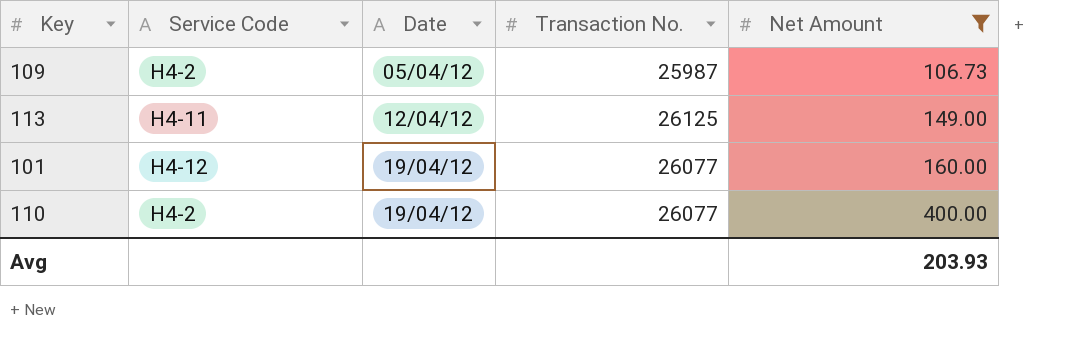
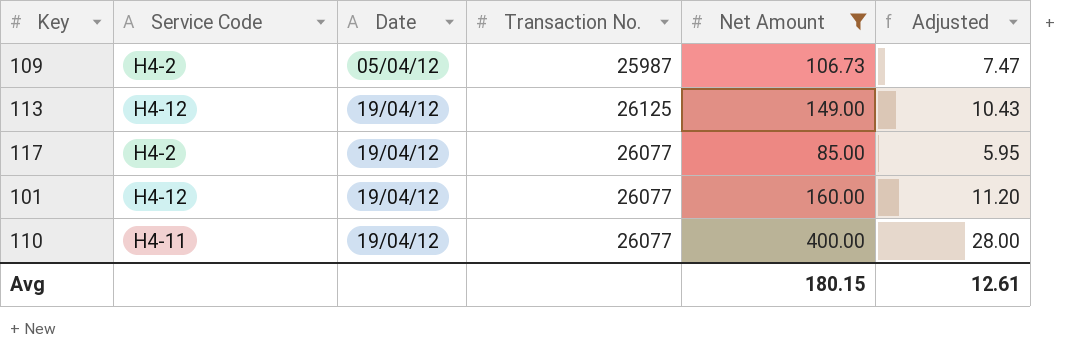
column Adjusted | formula: none -> [Net Amount] * 0.07
113 | Service Code: H4-11 -> H4-12
113 | Date: 12/04/12 -> 19/04/12
row 117: none -> H4-2 | 19/04/12 | 26077 | 85.00 | 5.95
110 | Service Code: H4-2 -> H4-11
Avg | Net Amount: 203.93 -> 180.15

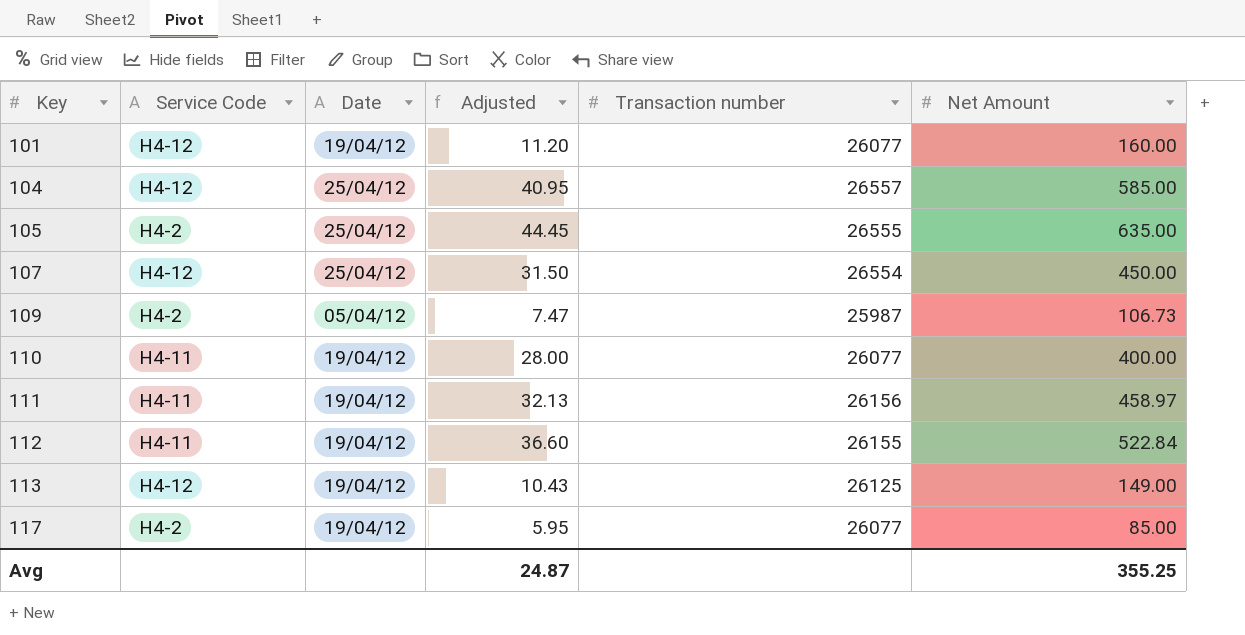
filter: Net Amount <= 400.00 -> none
row order: Date ascending -> Key ascending
column Adjusted | position: 6 -> 4
column name: Transaction No. -> Transaction number
Avg | Adjusted: 12.61 -> 24.87
Avg | Net Amount: 180.15 -> 355.25

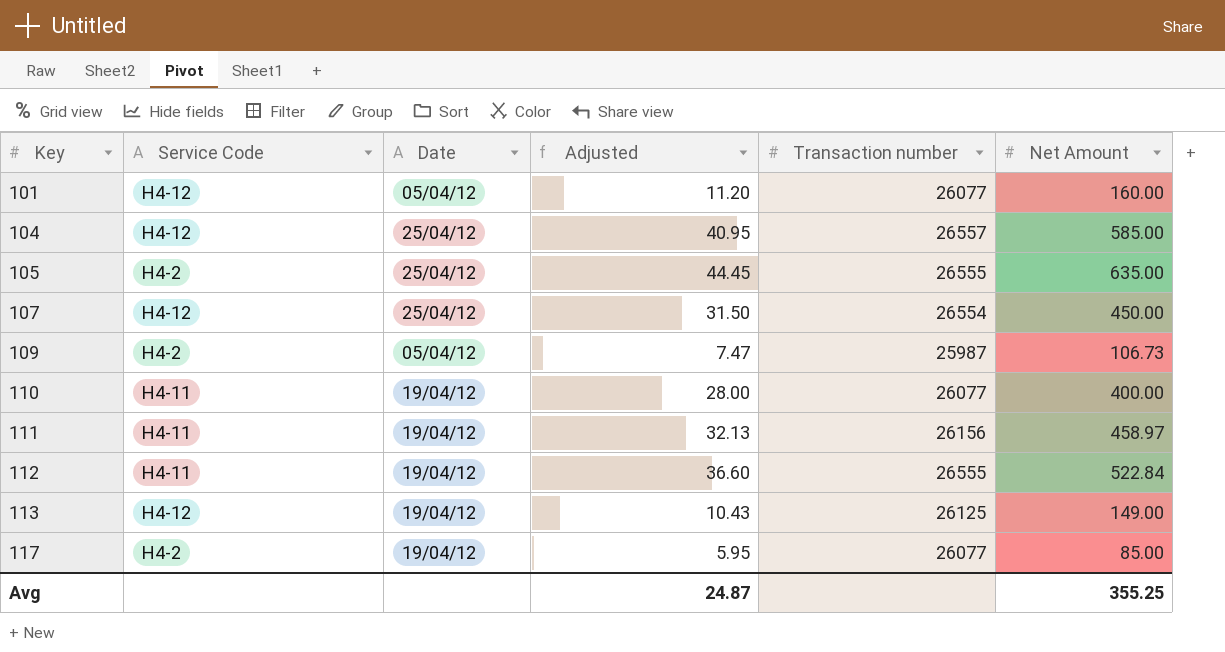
101 | Date: 19/04/12 -> 05/04/12
112 | Transaction number: 26155 -> 26555

